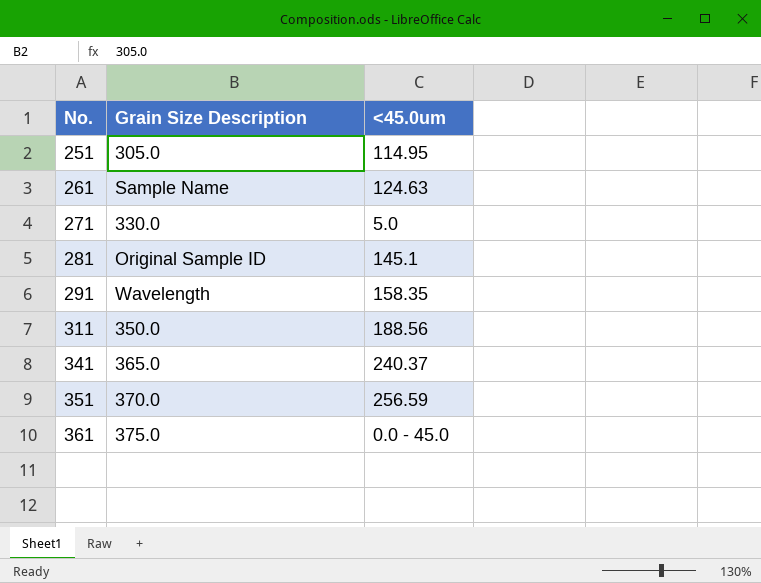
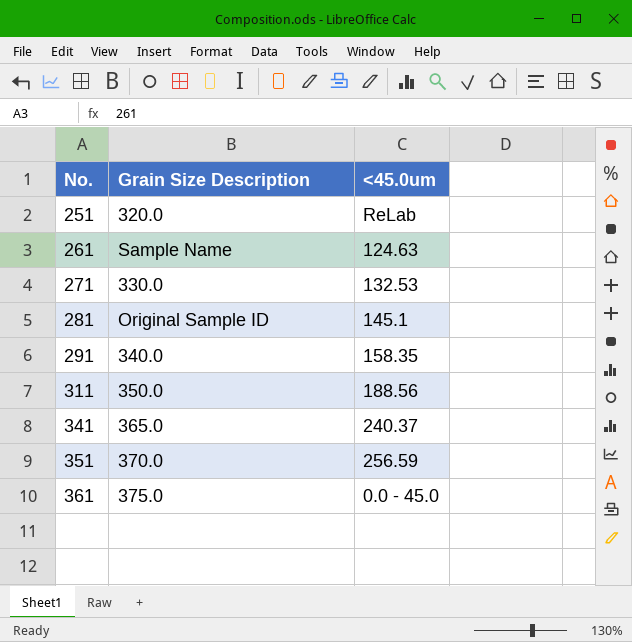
251 | Grain Size Description: 305.0 -> 320.0
251 | <45.0um: 114.95 -> ReLab
271 | <45.0um: 5.0 -> 132.53
291 | Grain Size Description: Wavelength -> 340.0

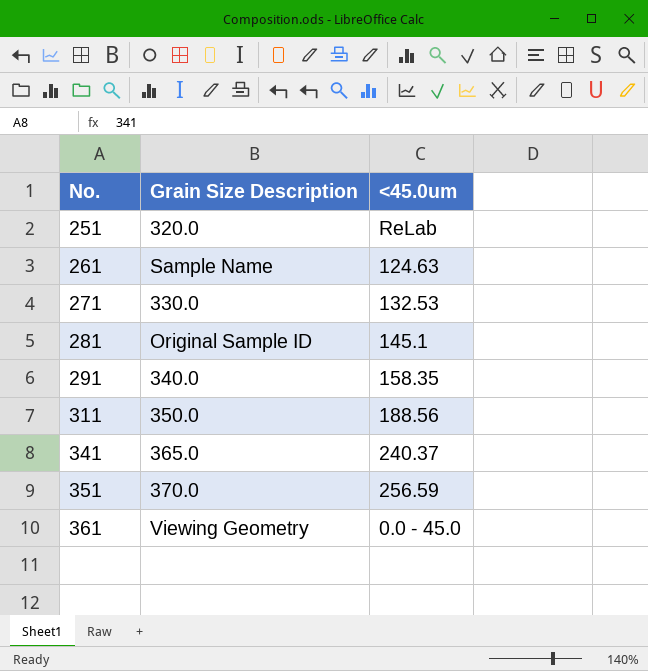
361 | Grain Size Description: 375.0 -> Viewing Geometry

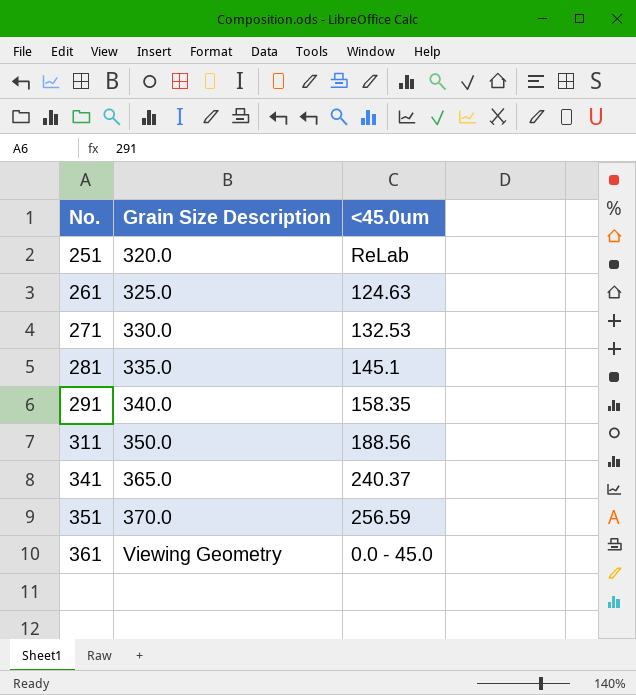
261 | Grain Size Description: Sample Name -> 325.0
281 | Grain Size Description: Original Sample ID -> 335.0

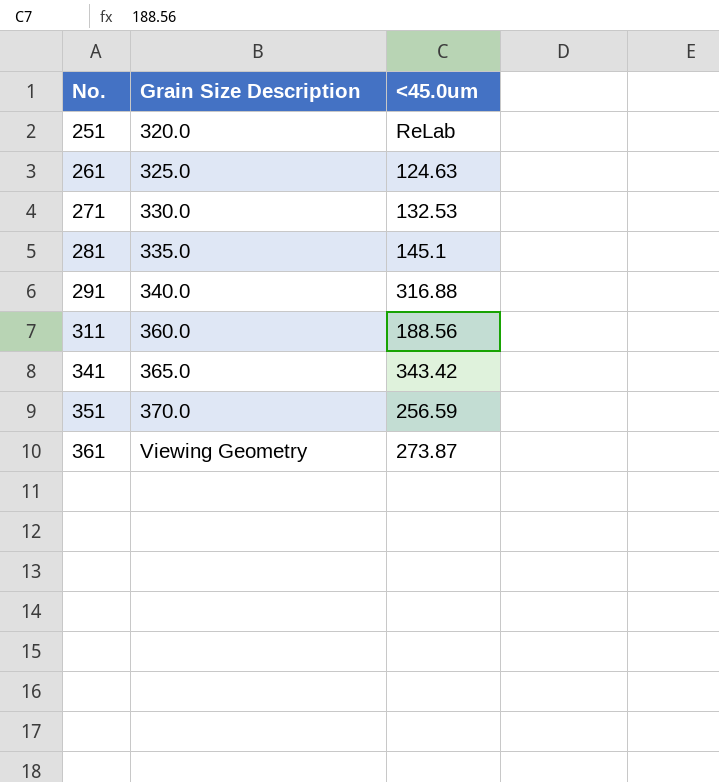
291 | <45.0um: 158.35 -> 316.88
311 | Grain Size Description: 350.0 -> 360.0
341 | <45.0um: 240.37 -> 343.42
361 | <45.0um: 0.0 - 45.0 -> 273.87

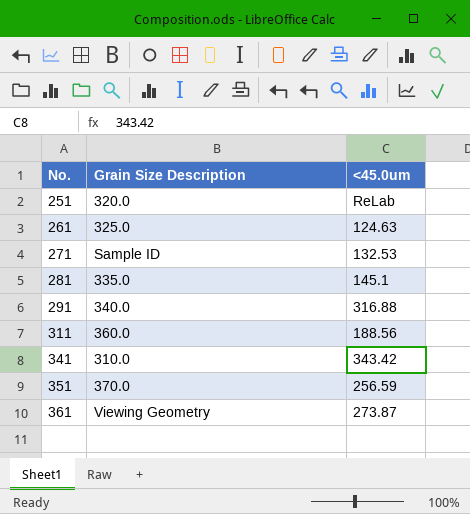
271 | Grain Size Description: 330.0 -> Sample ID
341 | Grain Size Description: 365.0 -> 310.0

